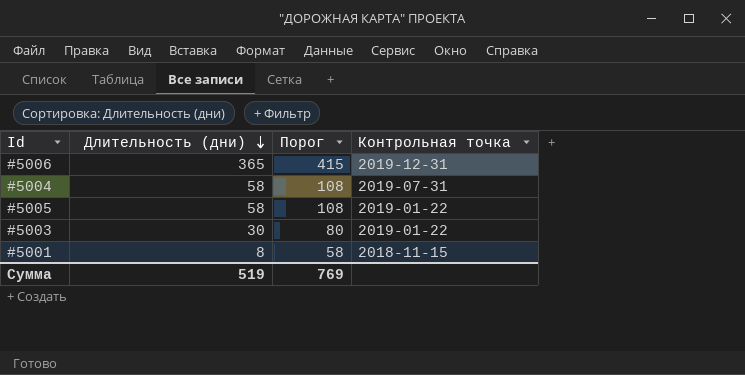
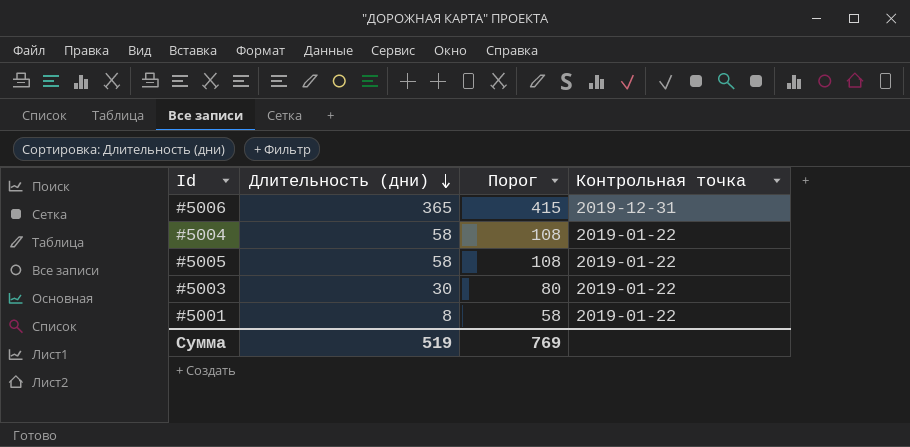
#5004 | Контрольная точка: 2019-07-31 -> 2019-01-22
#5001 | Контрольная точка: 2018-11-15 -> 2019-01-22

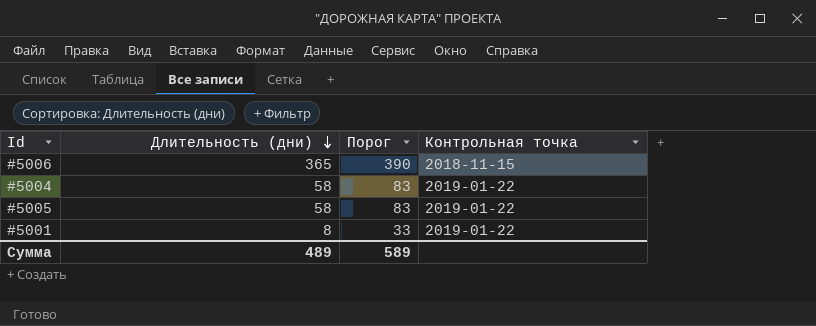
column Порог | formula: [Длительность (дни)] + 50 -> [Длительность (дни)] + 25
row #5003: 30 | 80 | 2019-01-22 -> none
#5006 | Контрольная точка: 2019-12-31 -> 2018-11-15
Сумма | Длительность (дни): 519 -> 489
Сумма | Порог: 769 -> 589

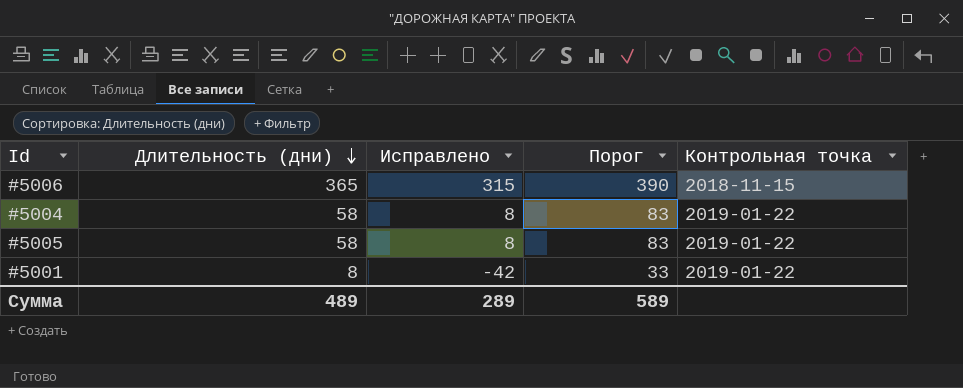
column Исправлено | formula: none -> [Длительность (дни)] - 50

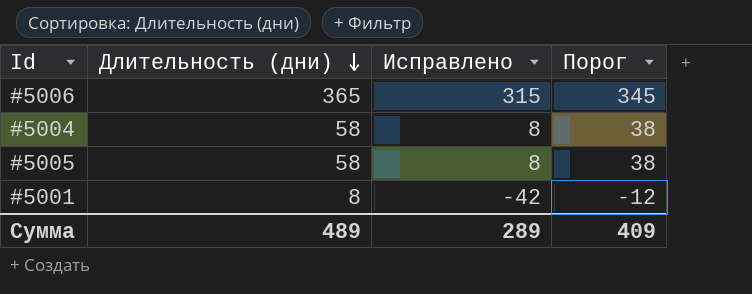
column Контрольная точка | position: 5 -> none
column Порог | formula: [Длительность (дни)] + 25 -> [Длительность (дни)] - 20
Сумма | Порог: 589 -> 409

